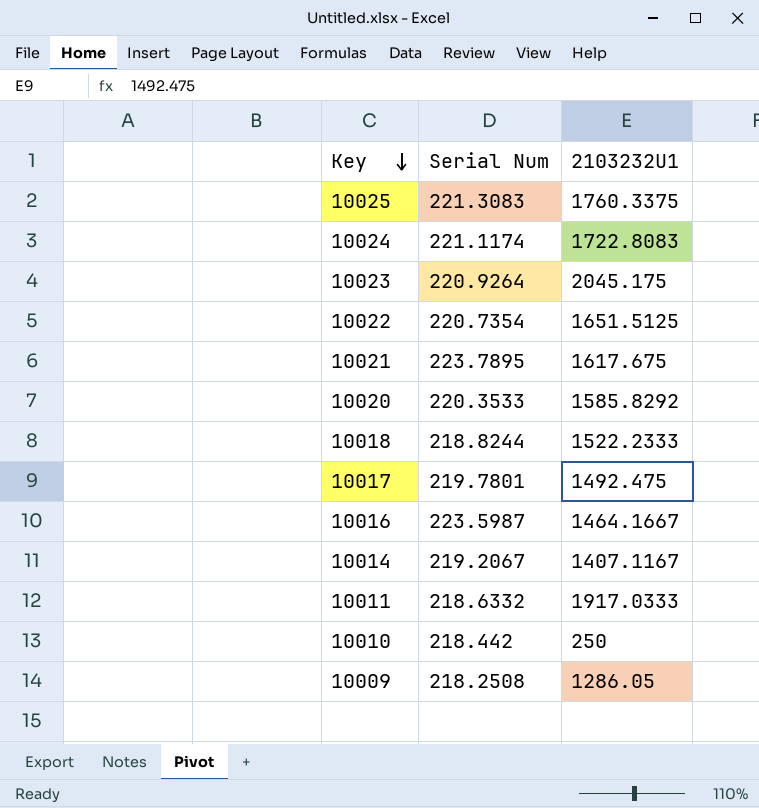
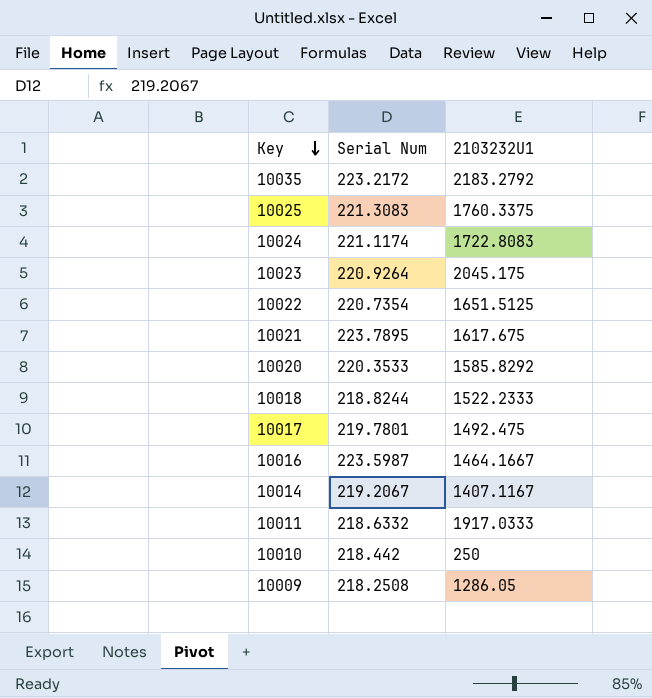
row 10035: none -> 223.2172 | 2183.2792

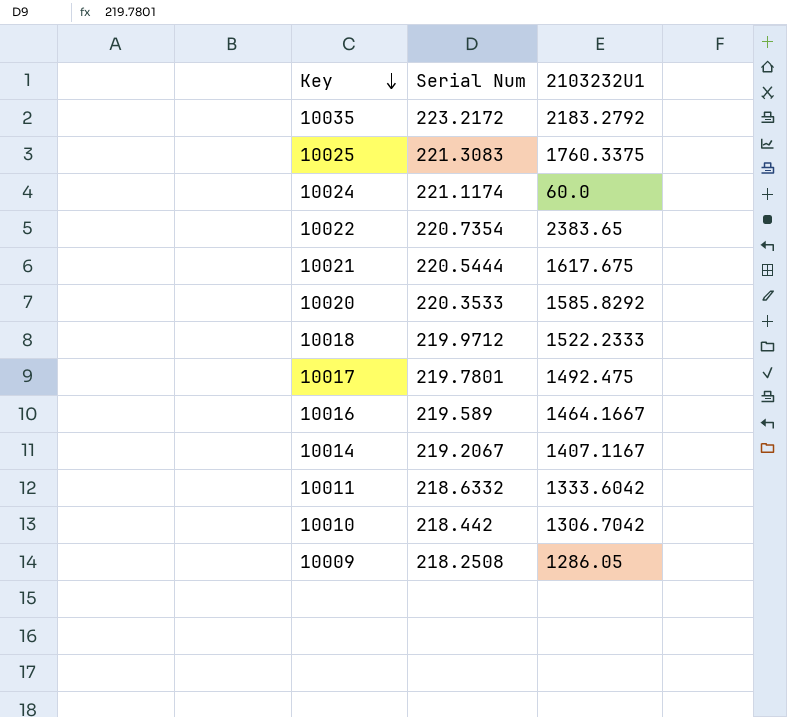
row 10023: 220.9264 | 2045.175 -> none
10024 | 2103232U1: 1722.8083 -> 60.0
10022 | 2103232U1: 1651.5125 -> 2383.65
10021 | Serial Num: 223.7895 -> 220.5444
10018 | Serial Num: 218.8244 -> 219.9712
10016 | Serial Num: 223.5987 -> 219.589
10011 | 2103232U1: 1917.0333 -> 1333.6042
10010 | 2103232U1: 250 -> 1306.7042

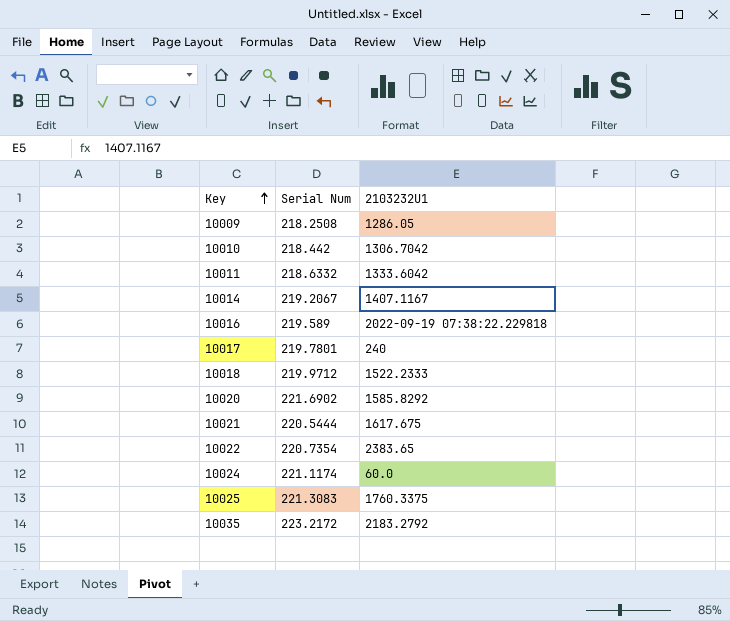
row order: Key descending -> Key ascending
10016 | 2103232U1: 1464.1667 -> 2022-09-19 07:38:22.229818
10017 | 2103232U1: 1492.475 -> 240
10020 | Serial Num: 220.3533 -> 221.6902

